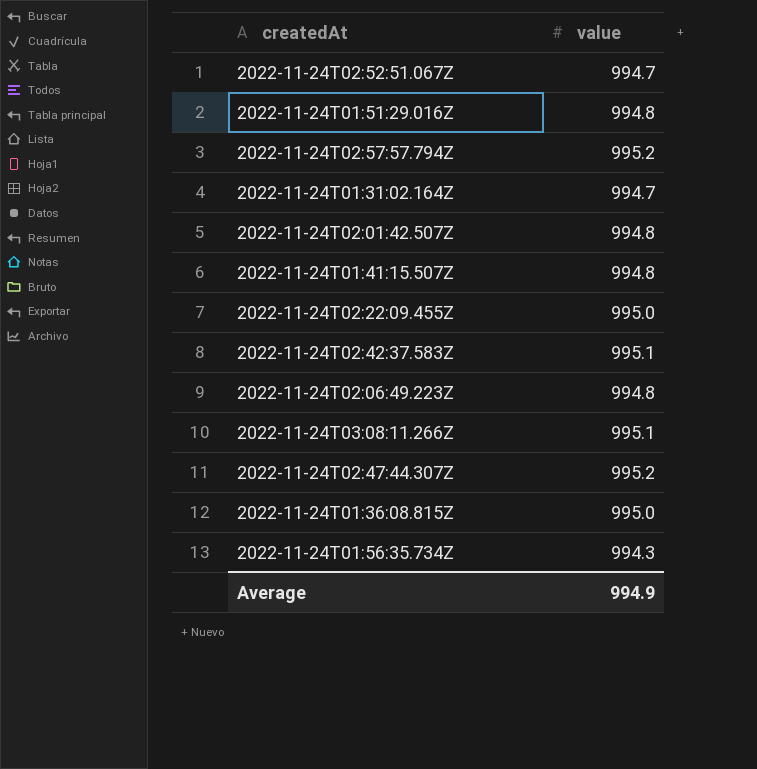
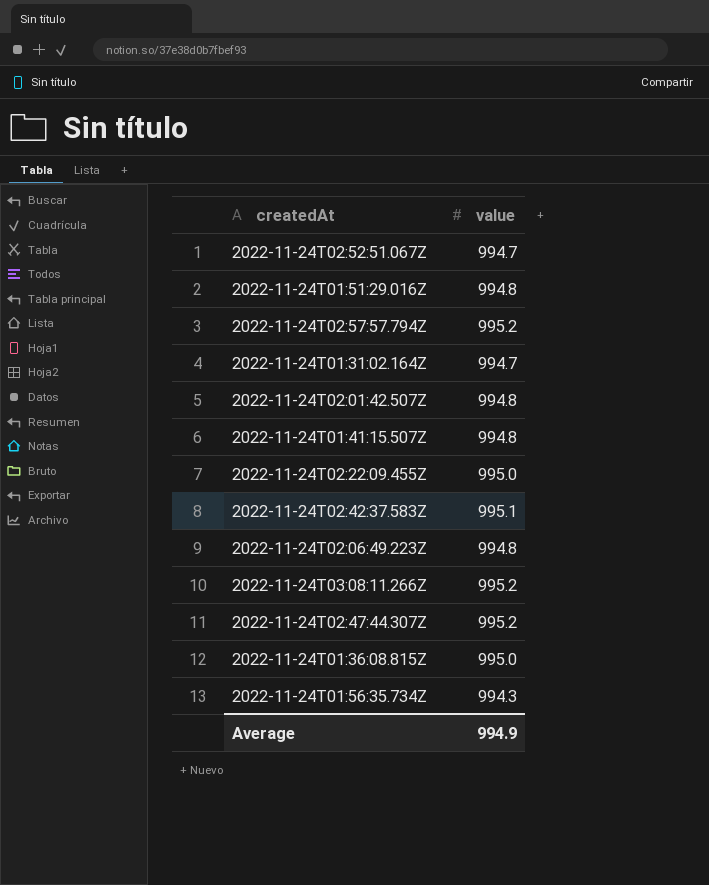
2022-11-24T03:08:11.266Z | value: 995.1 -> 995.2

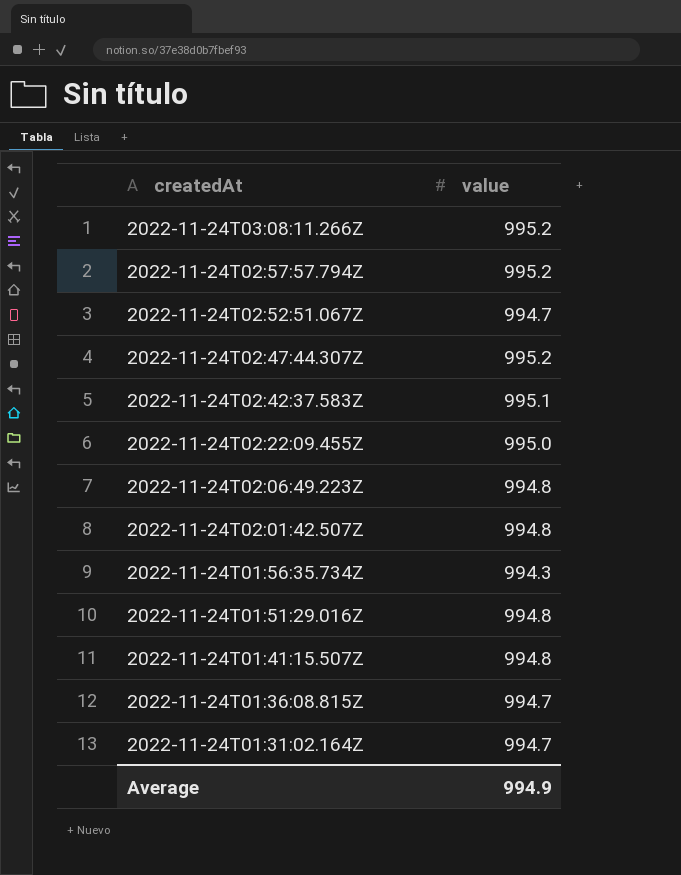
row order: none -> createdAt descending
2022-11-24T01:36:08.815Z | value: 995.0 -> 994.7

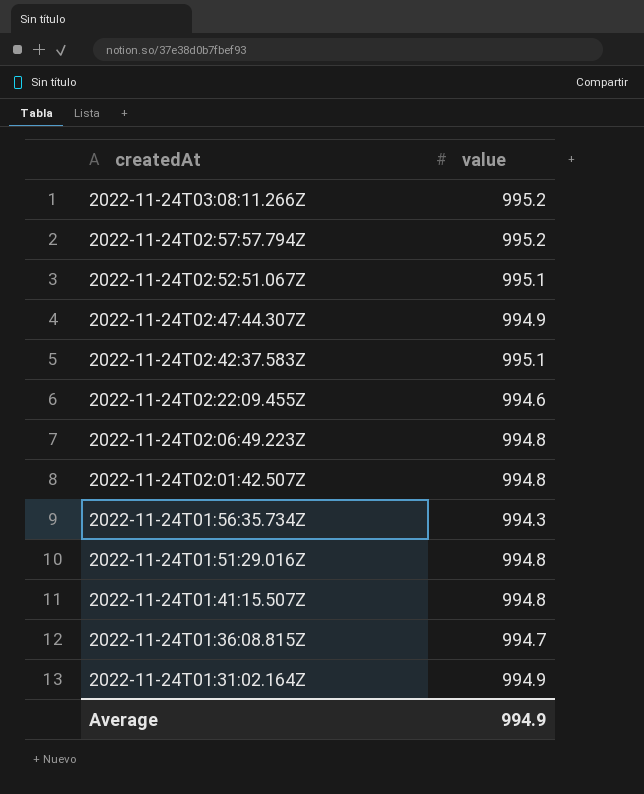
2022-11-24T02:52:51.067Z | value: 994.7 -> 995.1
2022-11-24T02:47:44.307Z | value: 995.2 -> 994.9
2022-11-24T02:22:09.455Z | value: 995.0 -> 994.6
2022-11-24T01:31:02.164Z | value: 994.7 -> 994.9

